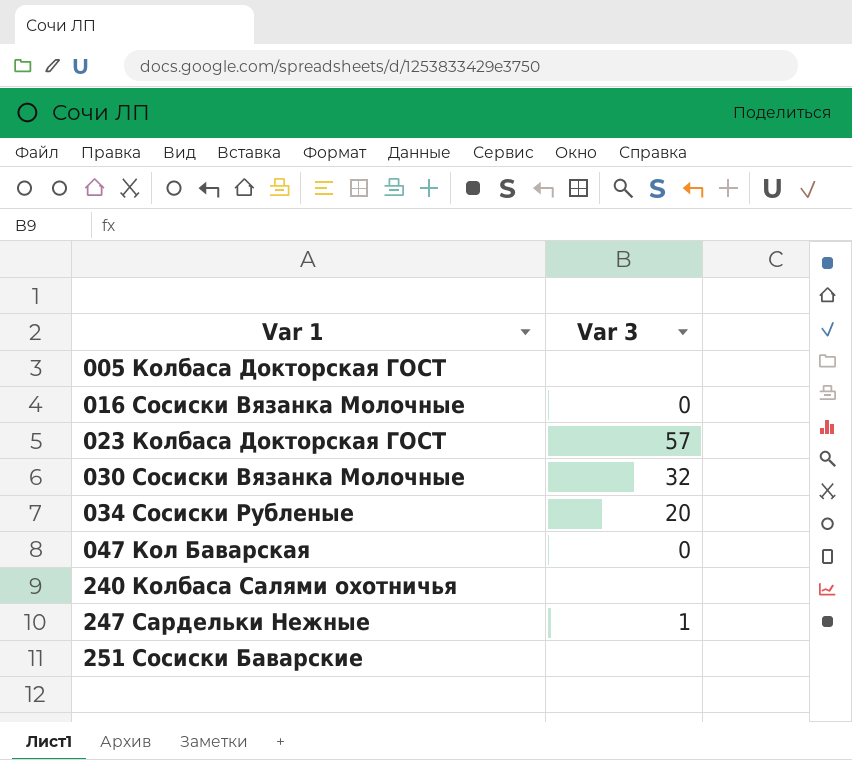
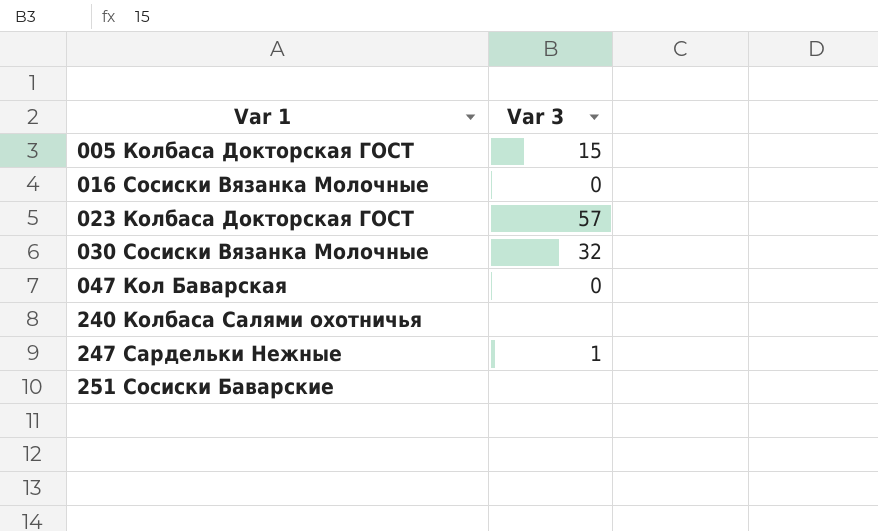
row 034 Сосиски Рубленые: 20 -> none
005 Колбаса Докторская ГОСТ | Var 3: none -> 15

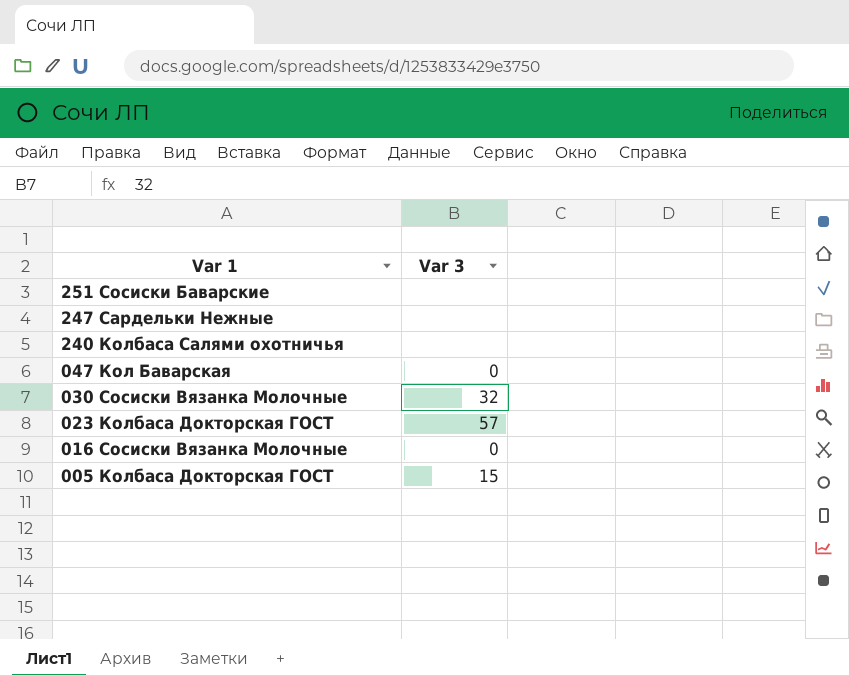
row order: Var 1 ascending -> Var 1 descending
247 Сардельки Нежные | Var 3: 1 -> none

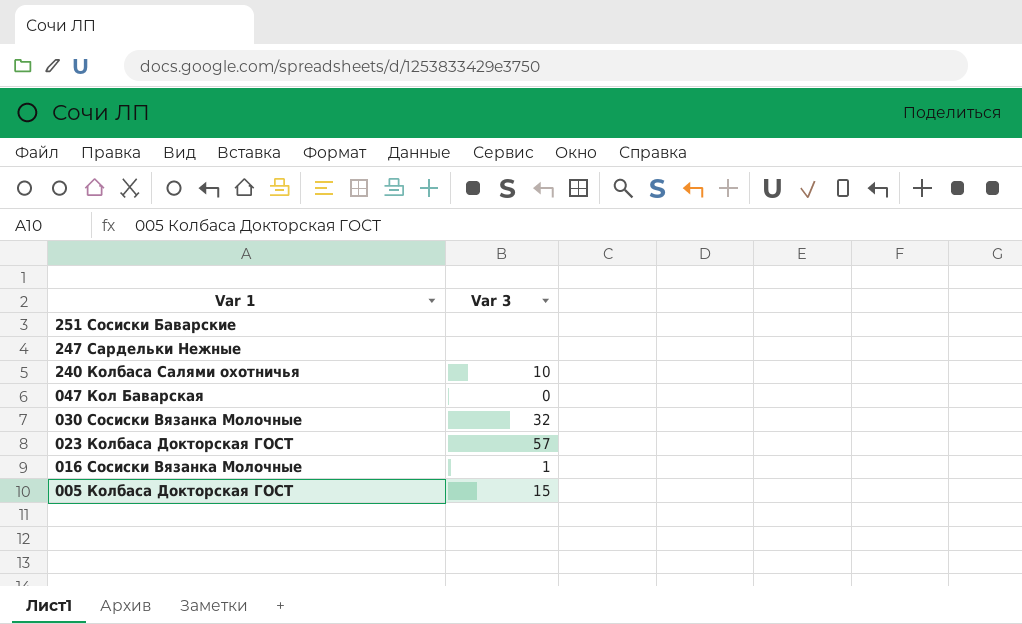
240 Колбаса Салями охотничья | Var 3: none -> 10
016 Сосиски Вязанка Молочные | Var 3: 0 -> 1

